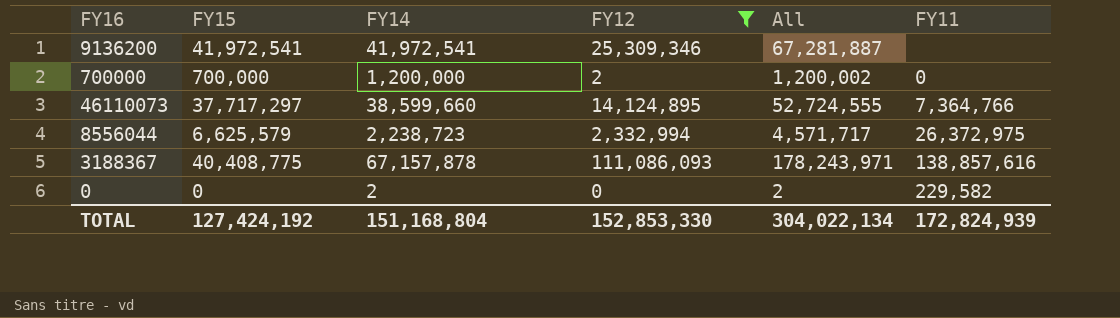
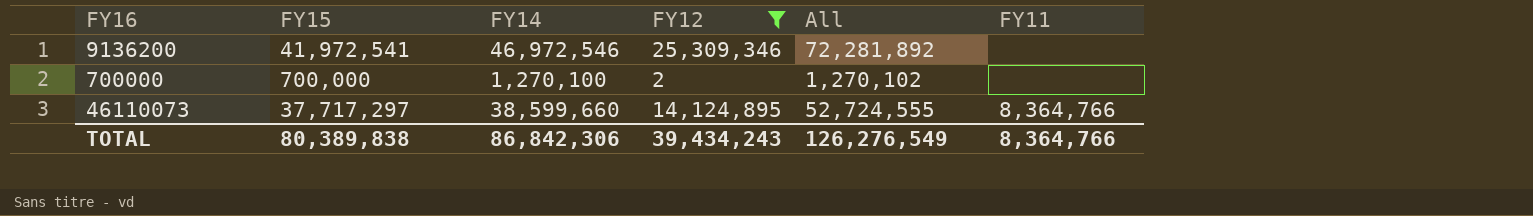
row 8556044: 6,625,579 | 2,238,723 | 2,332,994 | 4,571,717 | 26,372,975 -> none
row 3188367: 40,408,775 | 67,157,878 | 111,086,093 | 178,243,971 | 138,857,616 -> none
row 0: 0 | 2 | 0 | 2 | 229,582 -> none
9136200 | FY14: 41,972,541 -> 46,972,546
9136200 | All: 67,281,887 -> 72,281,892
700000 | FY14: 1,200,000 -> 1,270,100
700000 | All: 1,200,002 -> 1,270,102
700000 | FY11: 0 -> none
46110073 | FY11: 7,364,766 -> 8,364,766
TOTAL | FY15: 127,424,192 -> 80,389,838
TOTAL | FY14: 151,168,804 -> 86,842,306
TOTAL | FY12: 152,853,330 -> 39,434,243
TOTAL | All: 304,022,134 -> 126,276,549
TOTAL | FY11: 172,824,939 -> 8,364,766

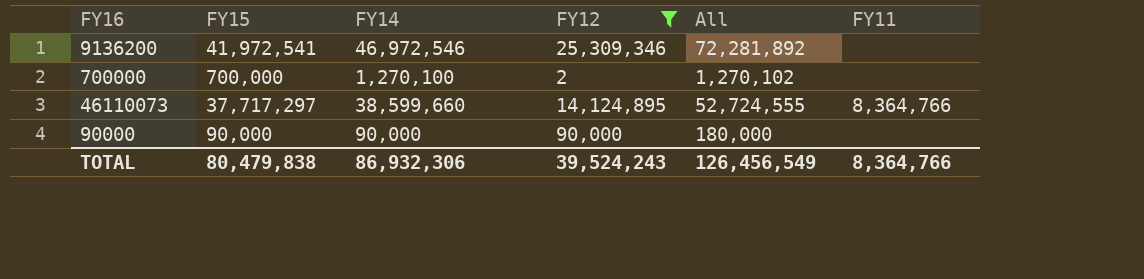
row 90000: none -> 90,000 | 90,000 | 90,000 | 180,000 | none
TOTAL | FY15: 80,389,838 -> 80,479,838
TOTAL | FY14: 86,842,306 -> 86,932,306
TOTAL | FY12: 39,434,243 -> 39,524,243
TOTAL | All: 126,276,549 -> 126,456,549

